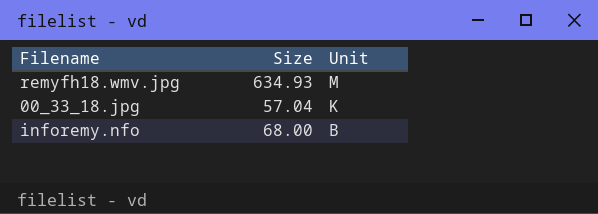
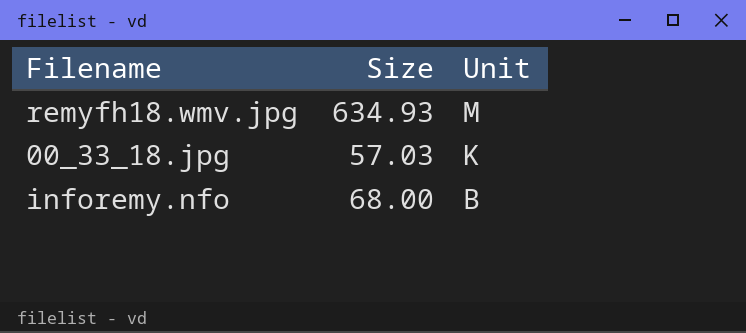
00_33_18.jpg | Size: 57.04 -> 57.03

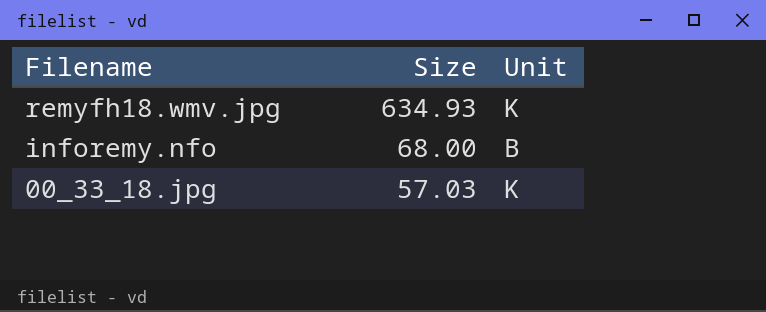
row order: Unit descending -> Filename descending
remyfh18.wmv.jpg | Unit: M -> K

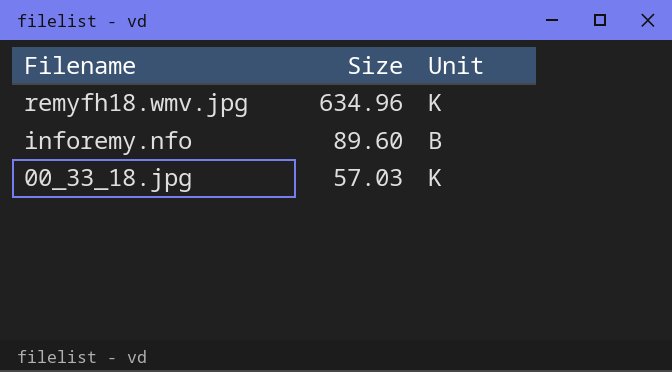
remyfh18.wmv.jpg | Size: 634.93 -> 634.96
inforemy.nfo | Size: 68.00 -> 89.60

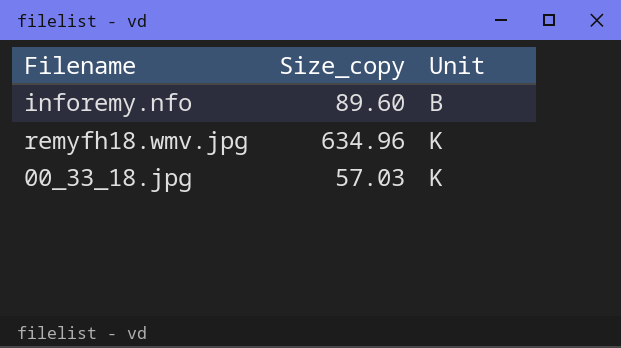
row order: Filename descending -> Unit ascending
column name: Size -> Size_copy

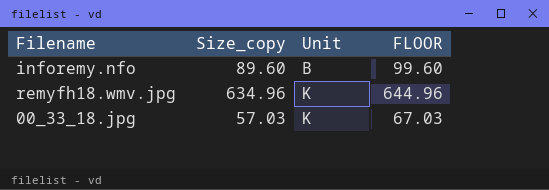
column FLOOR | formula: none -> [Size_copy] + 10

